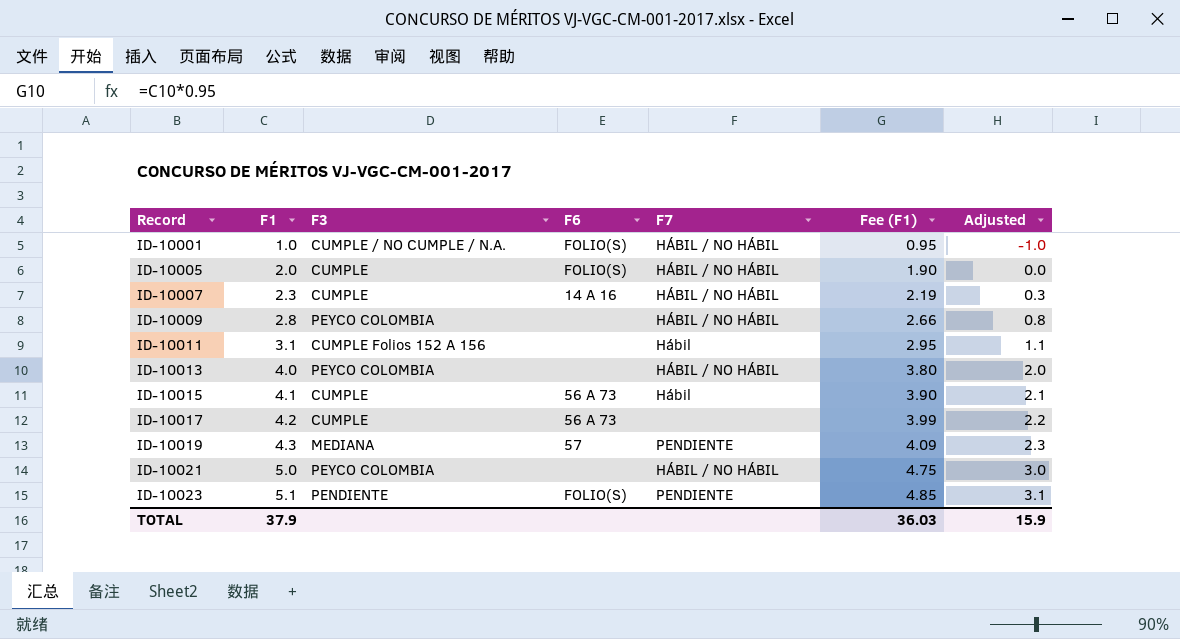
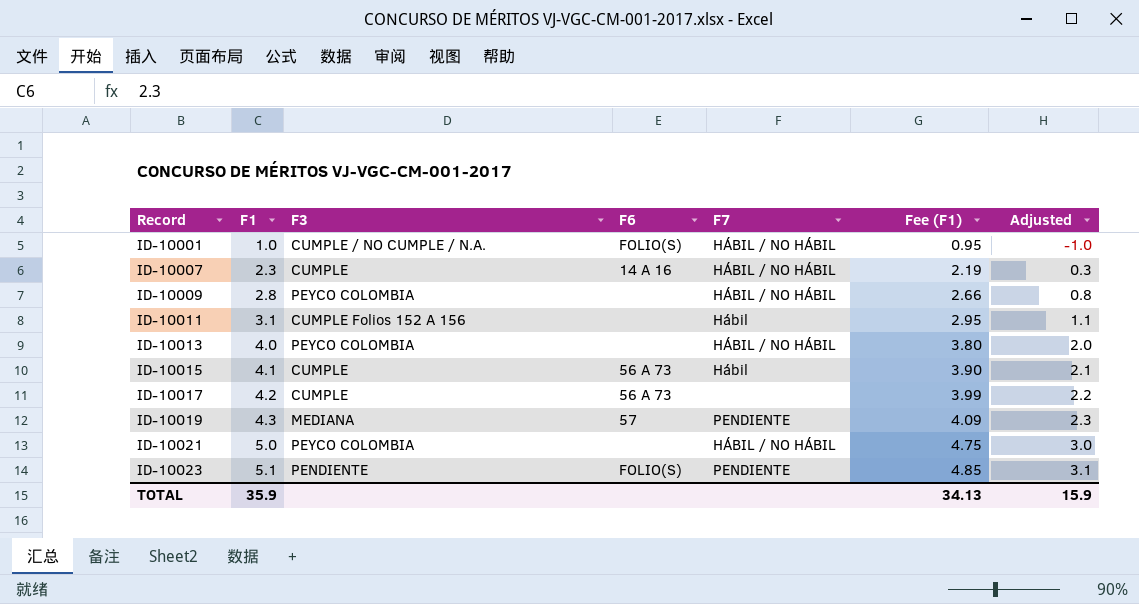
row ID-10005: 2.0 | CUMPLE | FOLIO(S) | HÁBIL / NO HÁBIL | 1.90 | 0.0 -> none
TOTAL | F1: 37.9 -> 35.9
TOTAL | Fee (F1): 36.03 -> 34.13

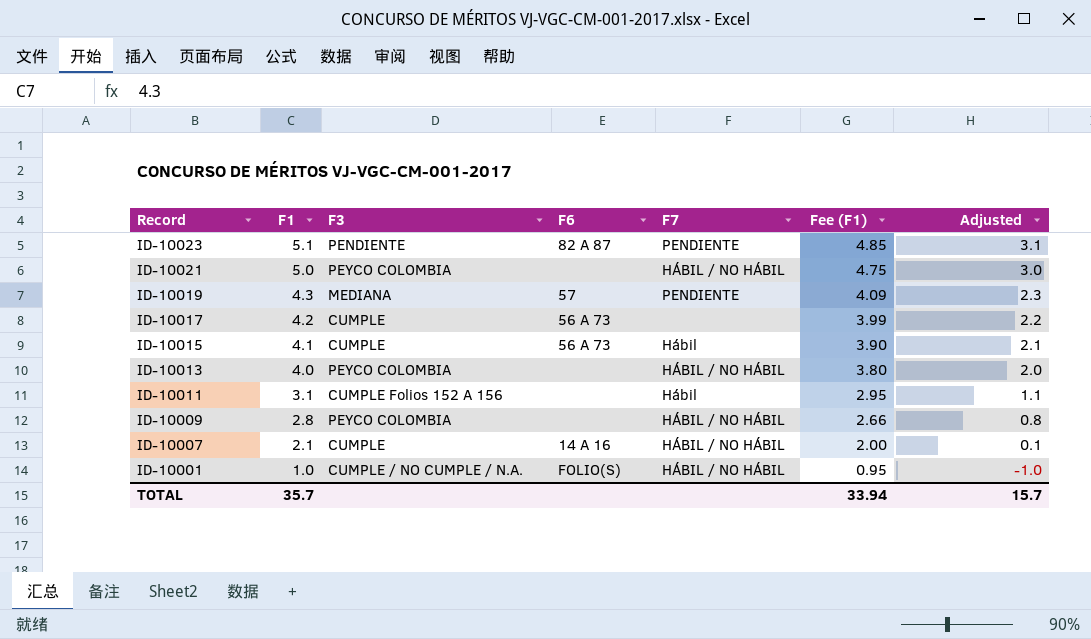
row order: Record ascending -> Record descending
ID-10023 | F6: FOLIO(S) -> 82 A 87
ID-10007 | F1: 2.3 -> 2.1
ID-10007 | Fee (F1): 2.19 -> 2.00
ID-10007 | Adjusted: 0.3 -> 0.1
TOTAL | F1: 35.9 -> 35.7
TOTAL | Fee (F1): 34.13 -> 33.94
TOTAL | Adjusted: 15.9 -> 15.7

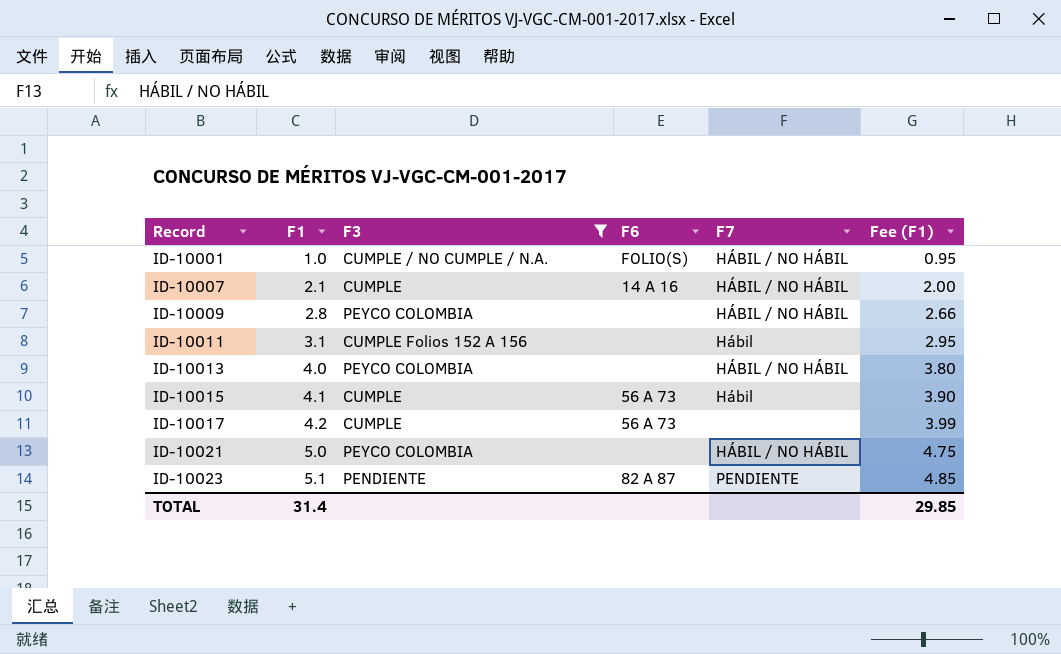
filter: none -> F3 != MEDIANA
row order: Record descending -> Record ascending
column Adjusted | formula: [F1] - 2 -> none
TOTAL | F1: 35.7 -> 31.4
TOTAL | Fee (F1): 33.94 -> 29.85

